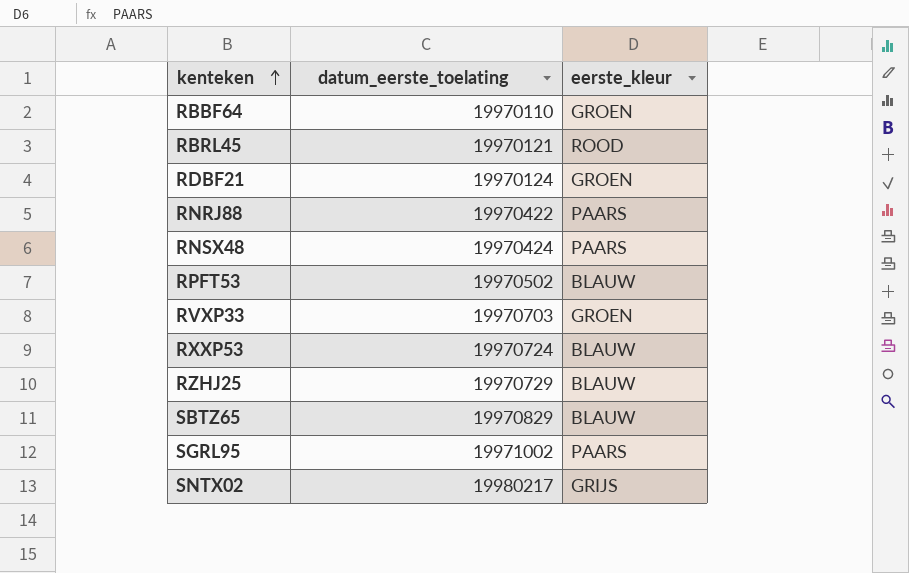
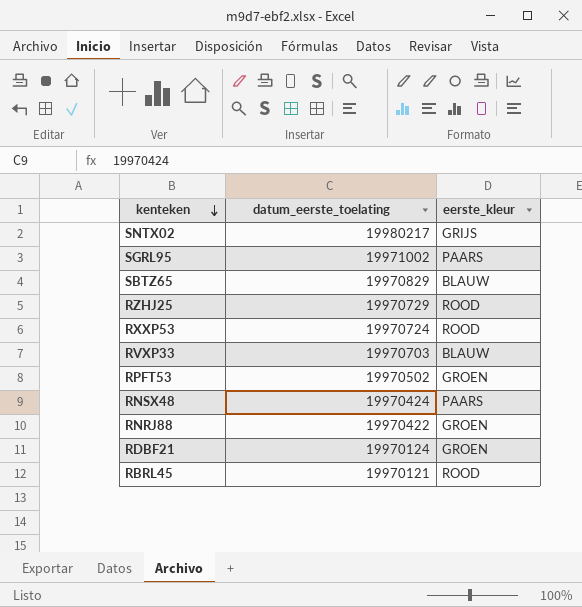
row order: kenteken ascending -> kenteken descending
row RBBF64: 19970110 | GROEN -> none
RZHJ25 | eerste_kleur: BLAUW -> ROOD
RXXP53 | eerste_kleur: BLAUW -> ROOD
RVXP33 | eerste_kleur: GROEN -> BLAUW
RPFT53 | eerste_kleur: BLAUW -> GROEN
RNRJ88 | eerste_kleur: PAARS -> GROEN

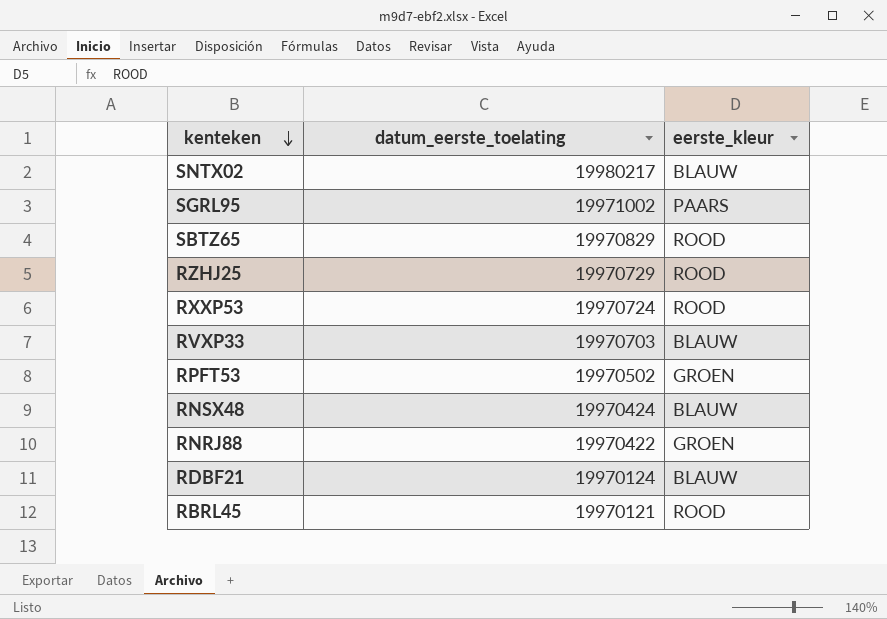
SNTX02 | eerste_kleur: GRIJS -> BLAUW
SBTZ65 | eerste_kleur: BLAUW -> ROOD
RNSX48 | eerste_kleur: PAARS -> BLAUW
RDBF21 | eerste_kleur: GROEN -> BLAUW

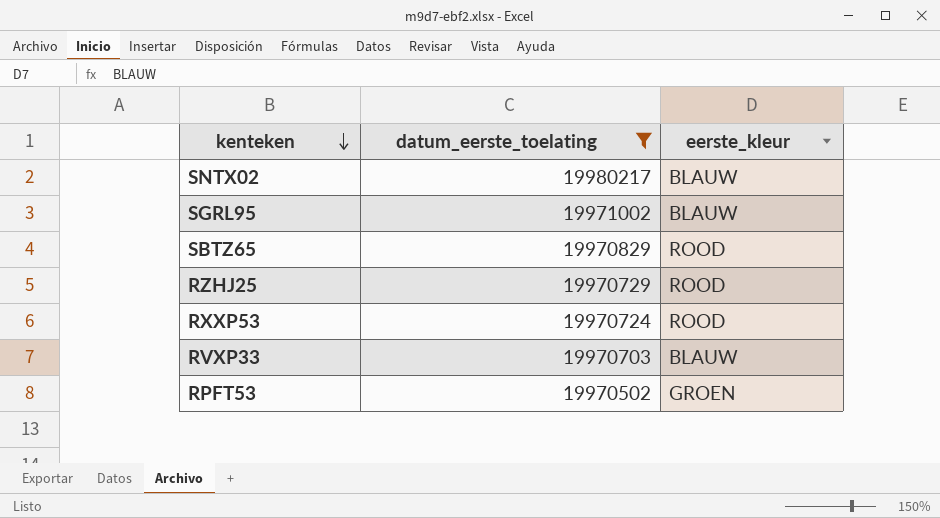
filter: none -> datum_eerste_toelating >= 19970502
SGRL95 | eerste_kleur: PAARS -> BLAUW

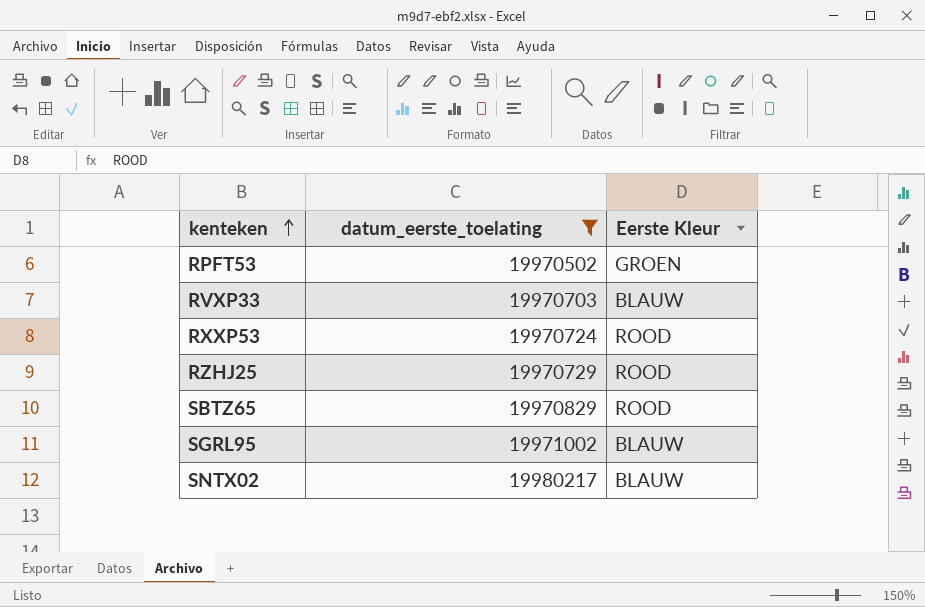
row order: kenteken descending -> kenteken ascending
column name: eerste_kleur -> Eerste Kleur

